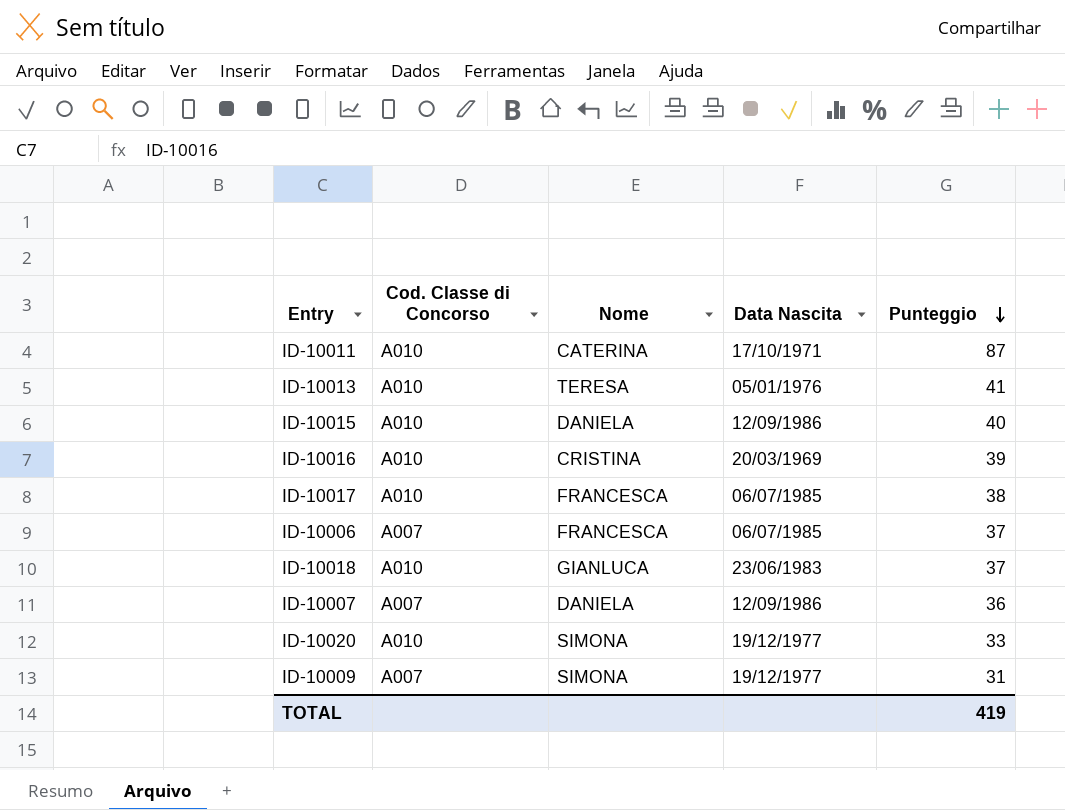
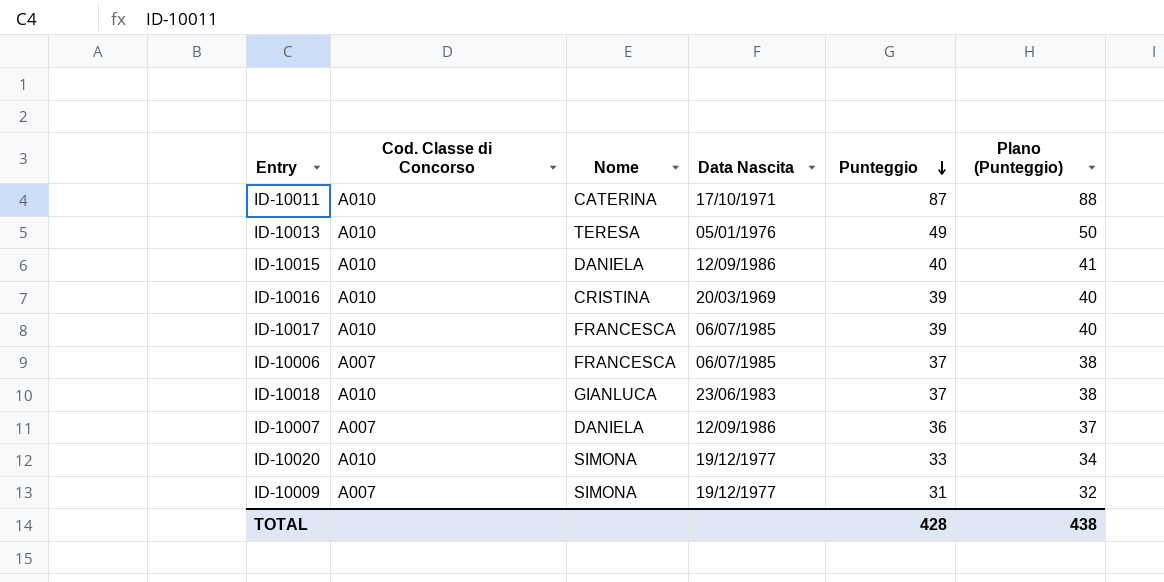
column Plano (Punteggio) | formula: none -> [Punteggio] + 1
ID-10013 | Punteggio: 41 -> 49
ID-10017 | Punteggio: 38 -> 39
TOTAL | Punteggio: 419 -> 428

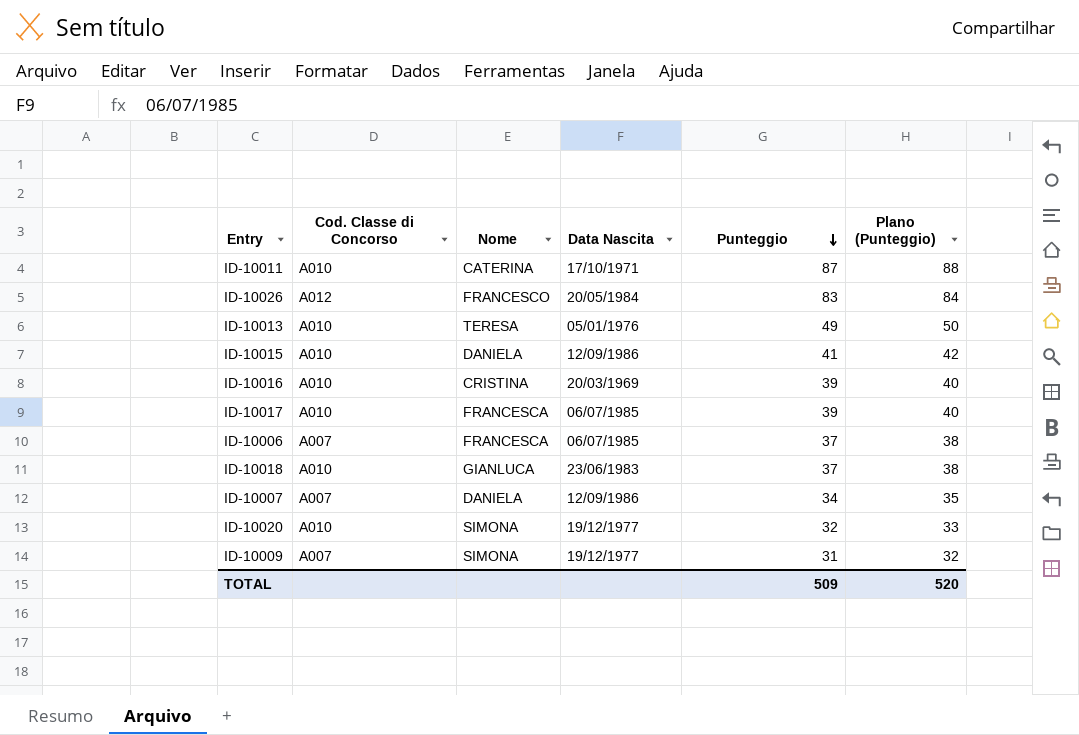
row ID-10026: none -> A012 | FRANCESCO | 20/05/1984 | 83 | 84
ID-10015 | Punteggio: 40 -> 41
ID-10015 | Plano (Punteggio): 41 -> 42
ID-10007 | Punteggio: 36 -> 34
ID-10007 | Plano (Punteggio): 37 -> 35
ID-10020 | Punteggio: 33 -> 32
ID-10020 | Plano (Punteggio): 34 -> 33
TOTAL | Punteggio: 428 -> 509
TOTAL | Plano (Punteggio): 438 -> 520

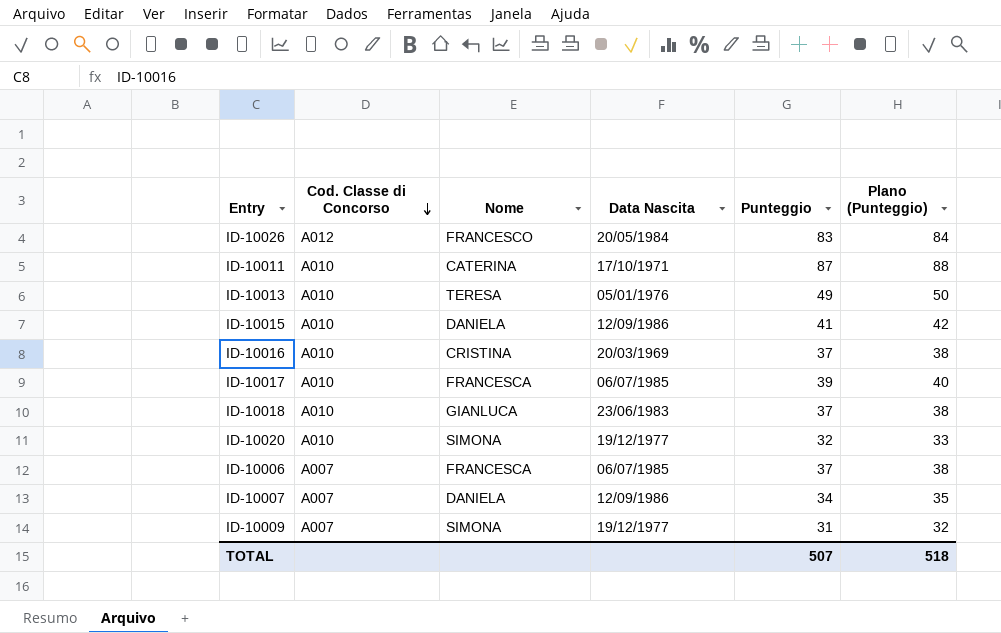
row order: Punteggio descending -> Cod. Classe di Concorso descending
ID-10016 | Punteggio: 39 -> 37
ID-10016 | Plano (Punteggio): 40 -> 38
TOTAL | Punteggio: 509 -> 507
TOTAL | Plano (Punteggio): 520 -> 518

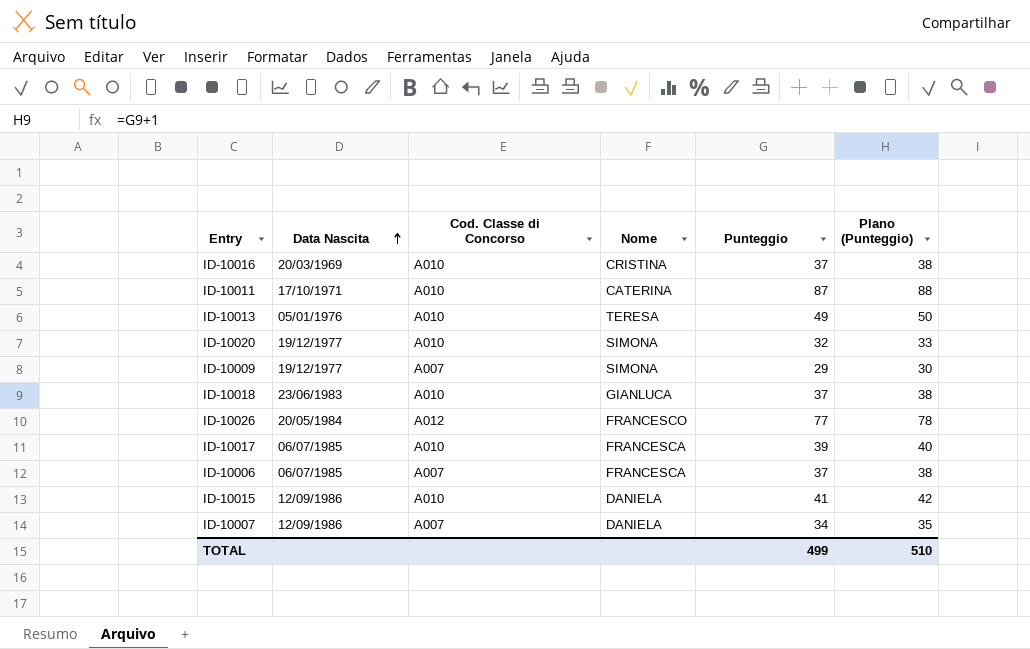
row order: Cod. Classe di Concorso descending -> Data Nascita ascending
column Data Nascita | position: 4 -> 2
ID-10009 | Punteggio: 31 -> 29
ID-10009 | Plano (Punteggio): 32 -> 30
ID-10026 | Punteggio: 83 -> 77
ID-10026 | Plano (Punteggio): 84 -> 78
TOTAL | Punteggio: 507 -> 499
TOTAL | Plano (Punteggio): 518 -> 510

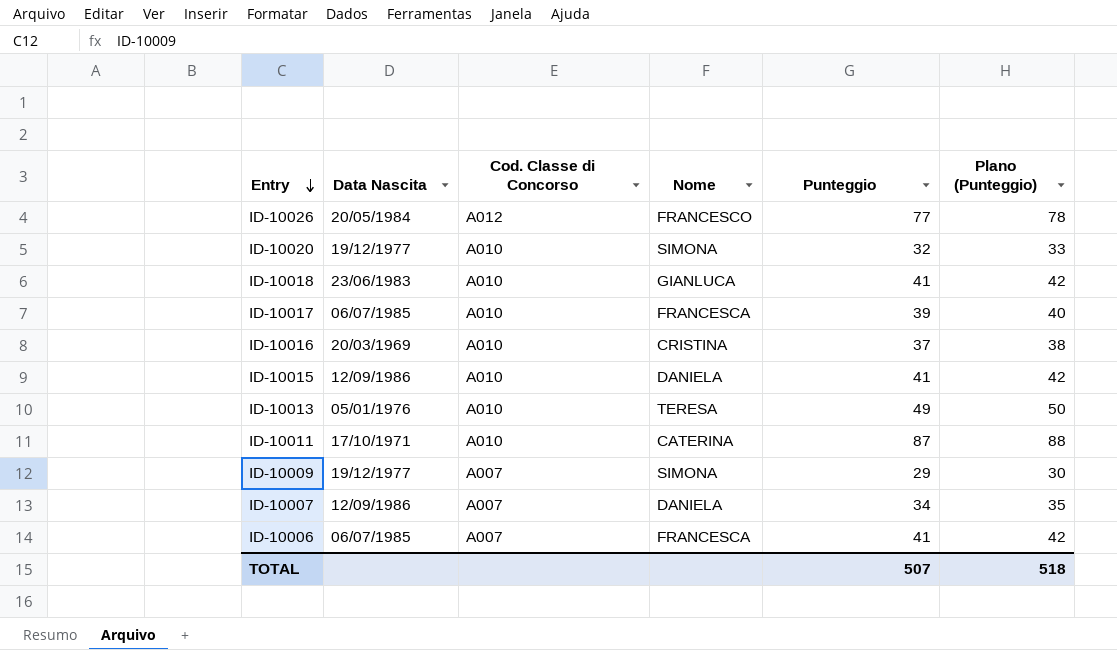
row order: Data Nascita ascending -> Entry descending
ID-10018 | Punteggio: 37 -> 41
ID-10018 | Plano (Punteggio): 38 -> 42
ID-10006 | Punteggio: 37 -> 41
ID-10006 | Plano (Punteggio): 38 -> 42
TOTAL | Punteggio: 499 -> 507
TOTAL | Plano (Punteggio): 510 -> 518

